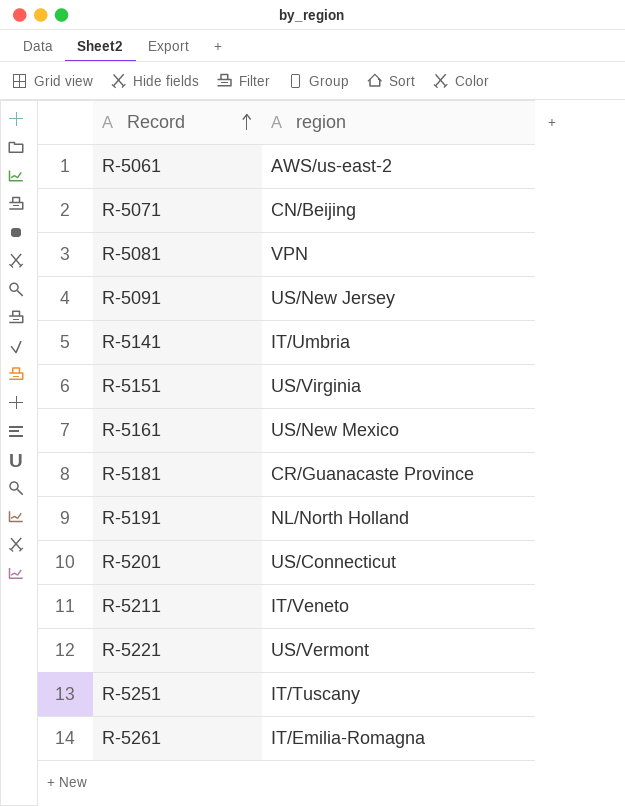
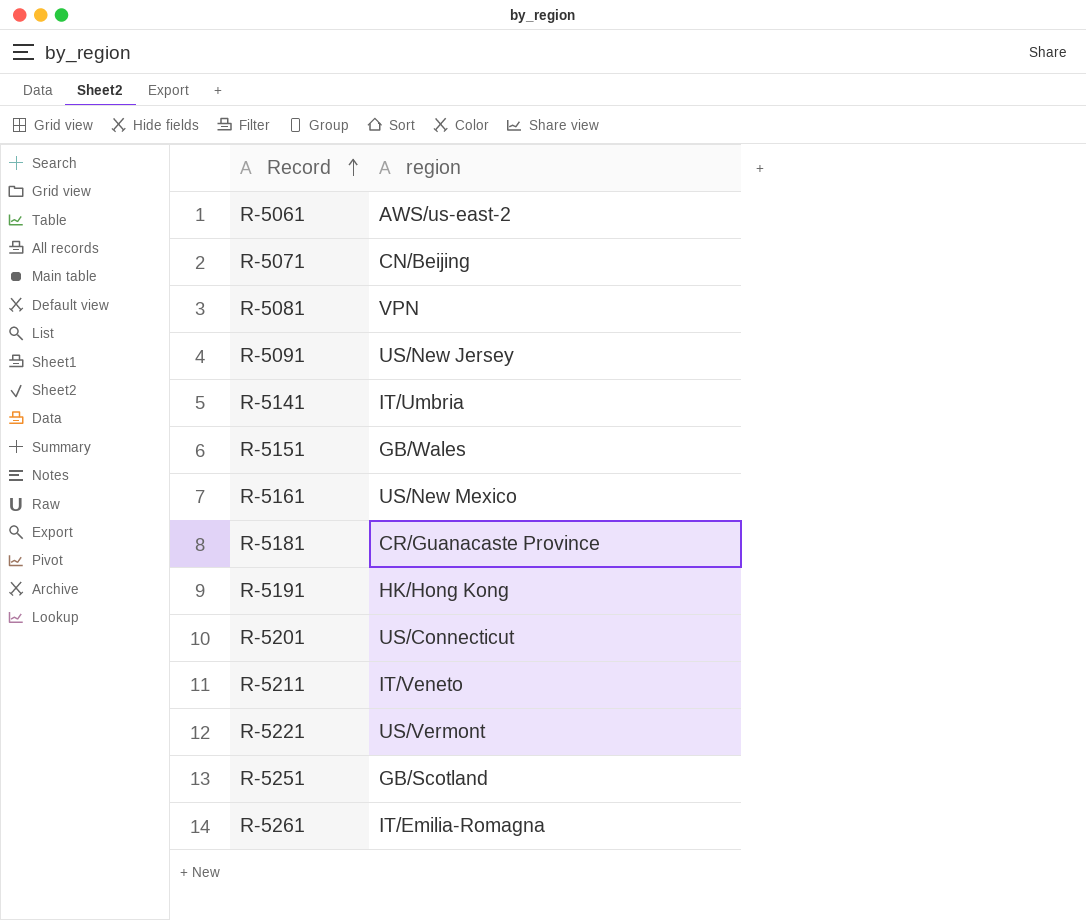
R-5151 | region: US/Virginia -> GB/Wales
R-5191 | region: NL/North Holland -> HK/Hong Kong
R-5251 | region: IT/Tuscany -> GB/Scotland

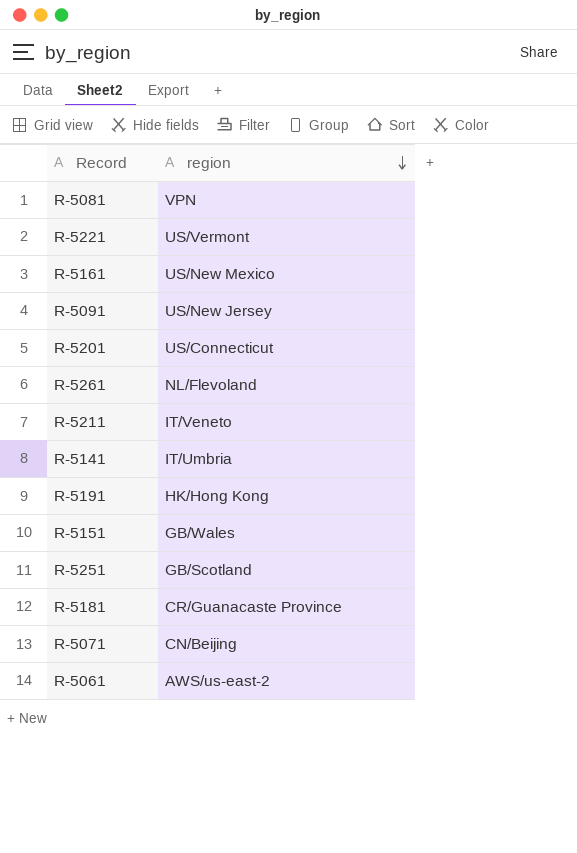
row order: Record ascending -> region descending
R-5261 | region: IT/Emilia-Romagna -> NL/Flevoland

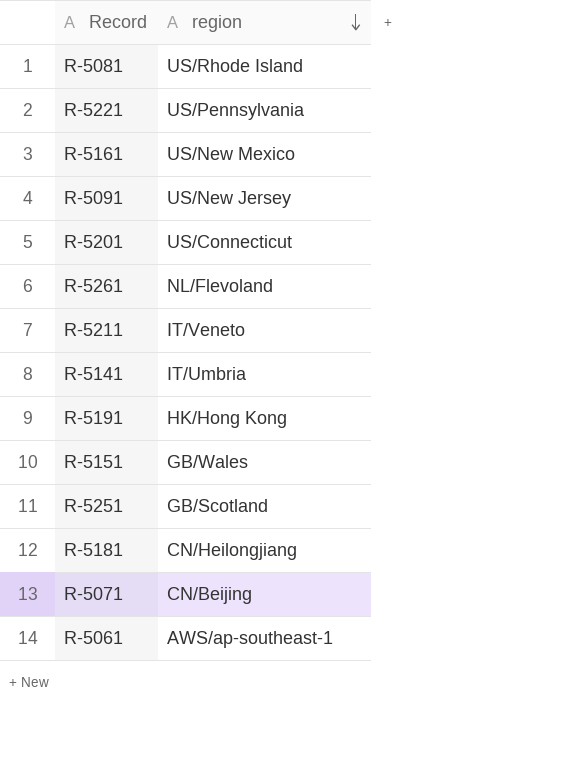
R-5081 | region: VPN -> US/Rhode Island
R-5221 | region: US/Vermont -> US/Pennsylvania
R-5181 | region: CR/Guanacaste Province -> CN/Heilongjiang
R-5061 | region: AWS/us-east-2 -> AWS/ap-southeast-1

